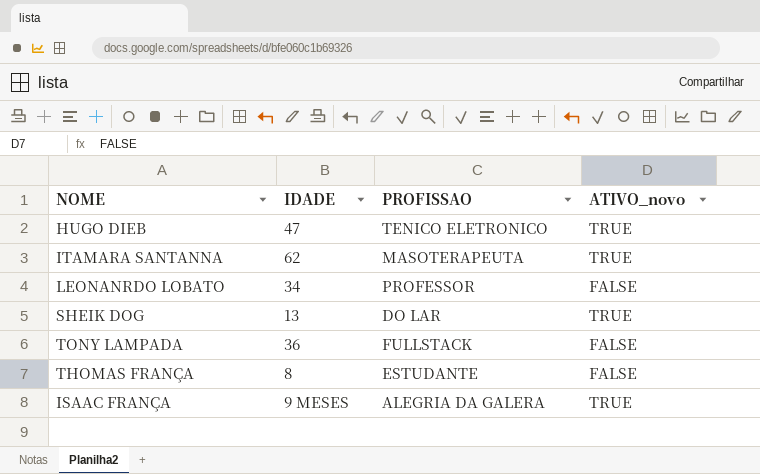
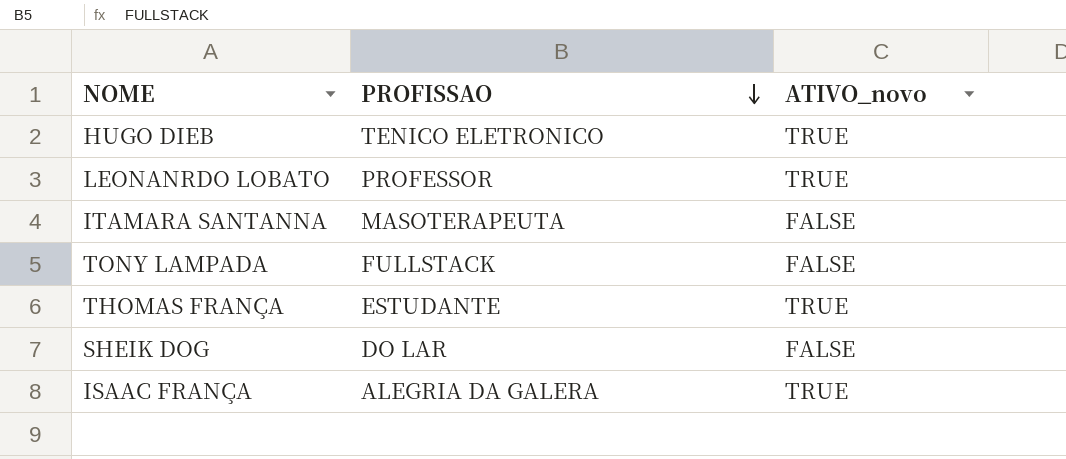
row order: none -> PROFISSAO descending
column IDADE | position: 2 -> none
LEONANRDO LOBATO | ATIVO_novo: FALSE -> TRUE
ITAMARA SANTANNA | ATIVO_novo: TRUE -> FALSE
THOMAS FRANÇA | ATIVO_novo: FALSE -> TRUE
SHEIK DOG | ATIVO_novo: TRUE -> FALSE

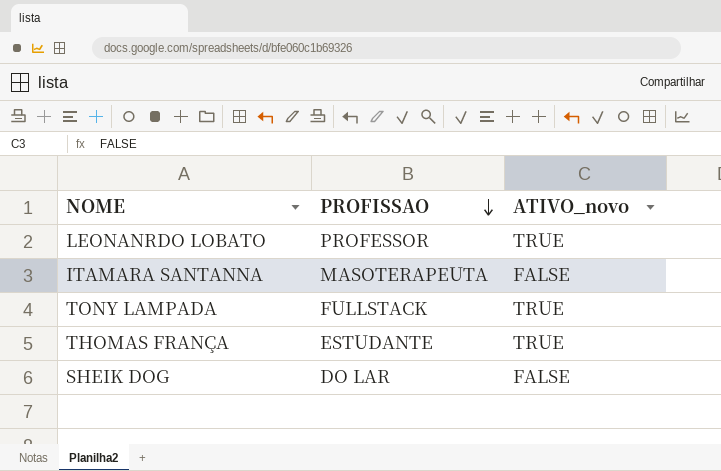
row HUGO DIEB: TENICO ELETRONICO | TRUE -> none
row ISAAC FRANÇA: ALEGRIA DA GALERA | TRUE -> none
TONY LAMPADA | ATIVO_novo: FALSE -> TRUE

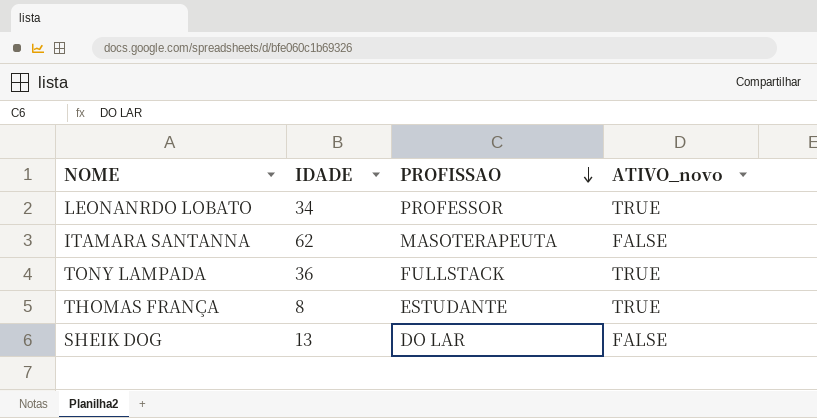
column IDADE | position: none -> 2

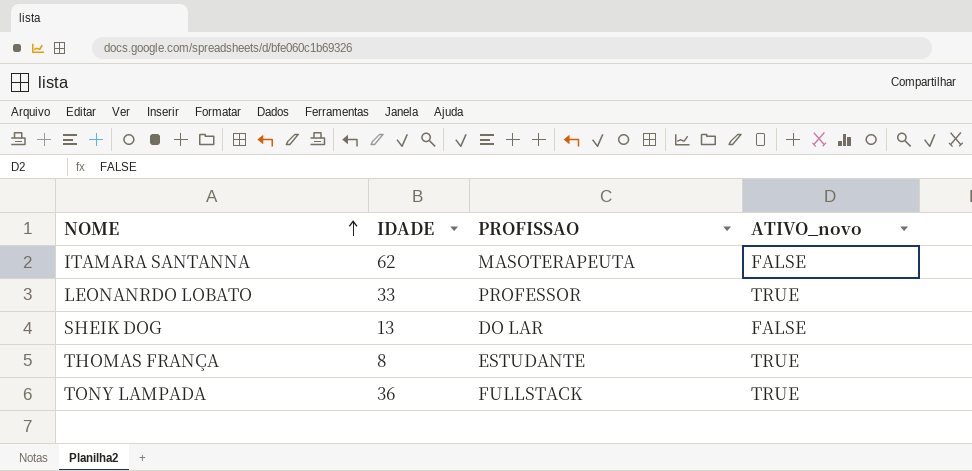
row order: PROFISSAO descending -> NOME ascending
LEONANRDO LOBATO | IDADE: 34 -> 33

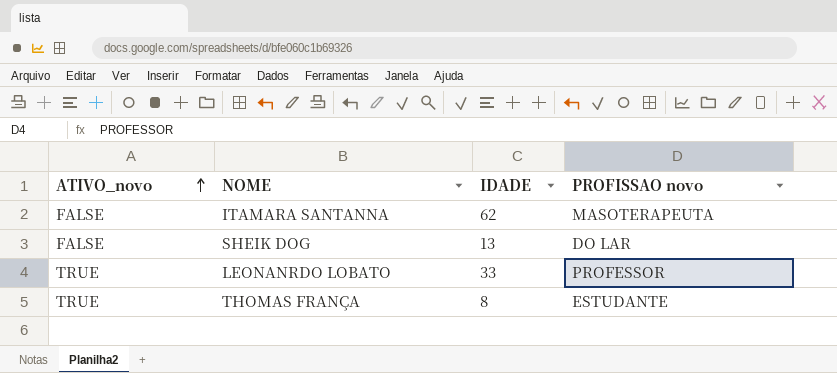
row order: NOME ascending -> ATIVO_novo ascending
column ATIVO_novo | position: 4 -> 1
column name: PROFISSAO -> PROFISSAO novo
row TONY LAMPADA: 36 | FULLSTACK | TRUE -> none

